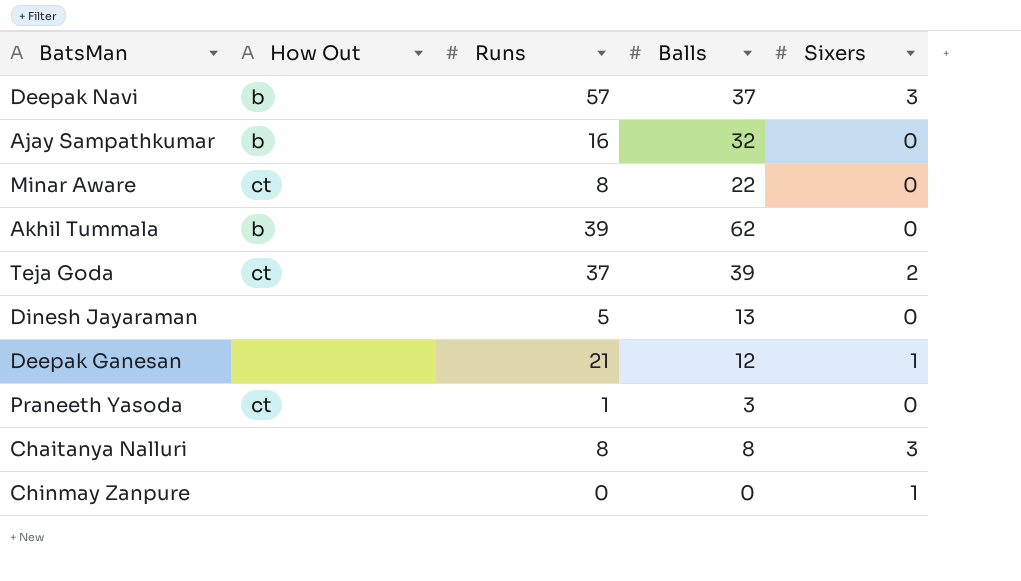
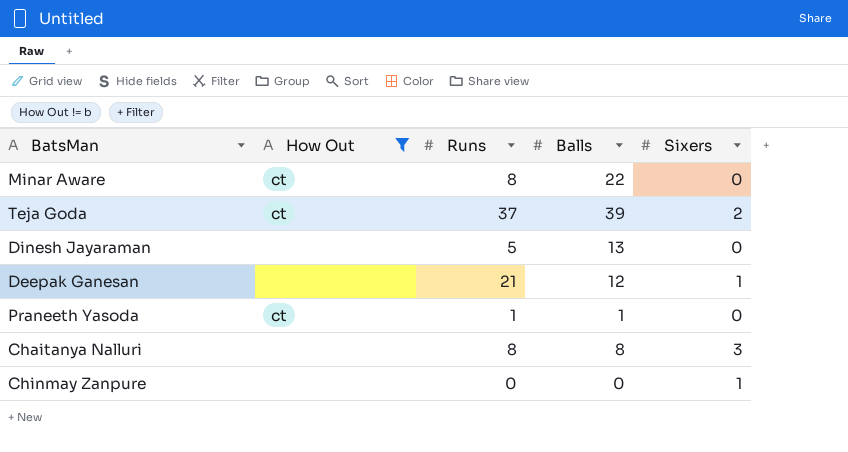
filter: none -> How Out != b
Praneeth Yasoda | Balls: 3 -> 1

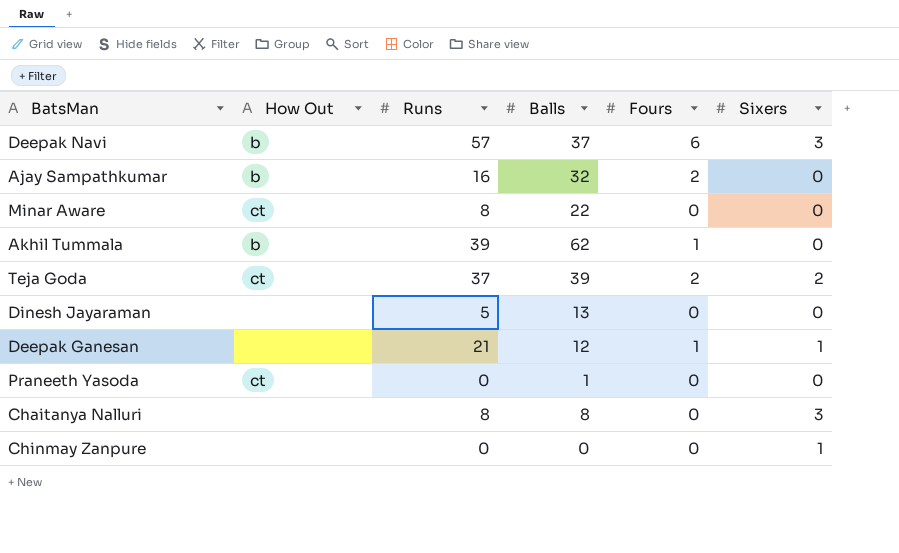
filter: How Out != b -> none
column Fours | position: none -> 5
Praneeth Yasoda | Runs: 1 -> 0

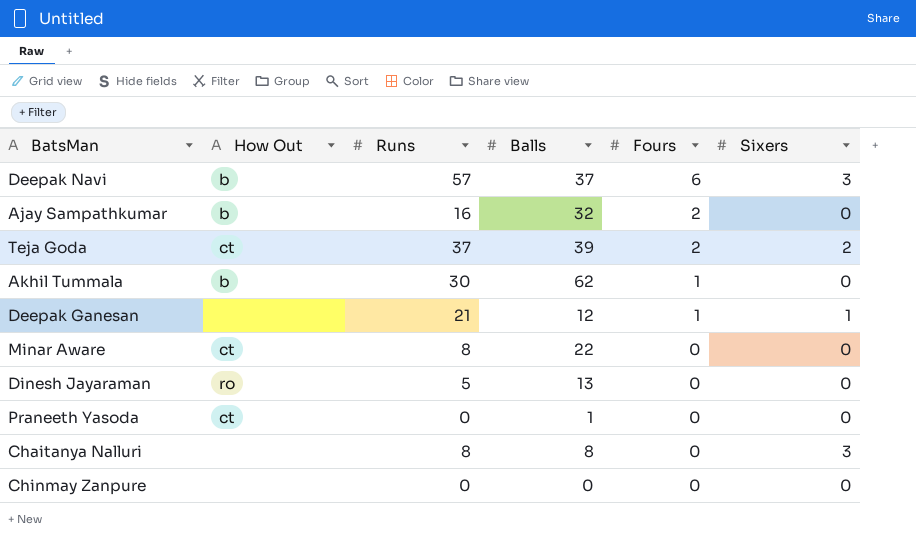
row order: none -> Fours descending
Akhil Tummala | Runs: 39 -> 30
Dinesh Jayaraman | How Out: none -> ro
Chinmay Zanpure | Sixers: 1 -> 0

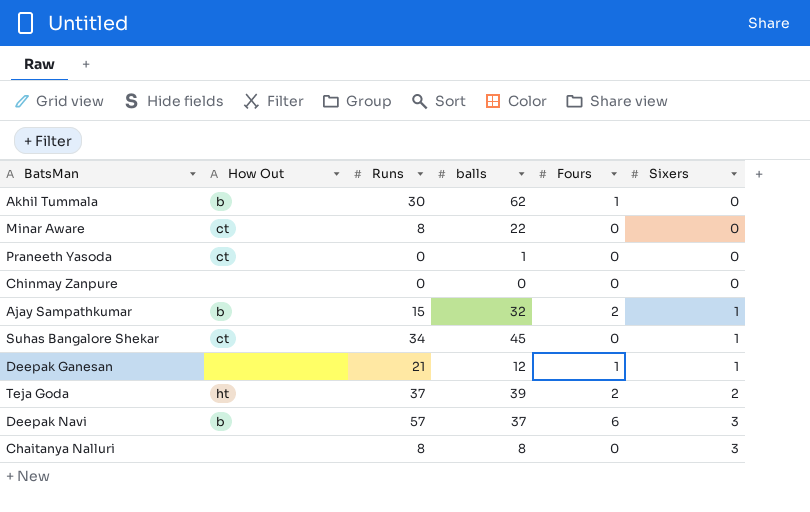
row order: Fours descending -> Sixers ascending
column name: Balls -> balls
row Dinesh Jayaraman: ro | 5 | 13 | 0 | 0 -> none
Ajay Sampathkumar | Runs: 16 -> 15
Ajay Sampathkumar | Sixers: 0 -> 1
row Suhas Bangalore Shekar: none -> ct | 34 | 45 | 0 | 1
Teja Goda | How Out: ct -> ht

